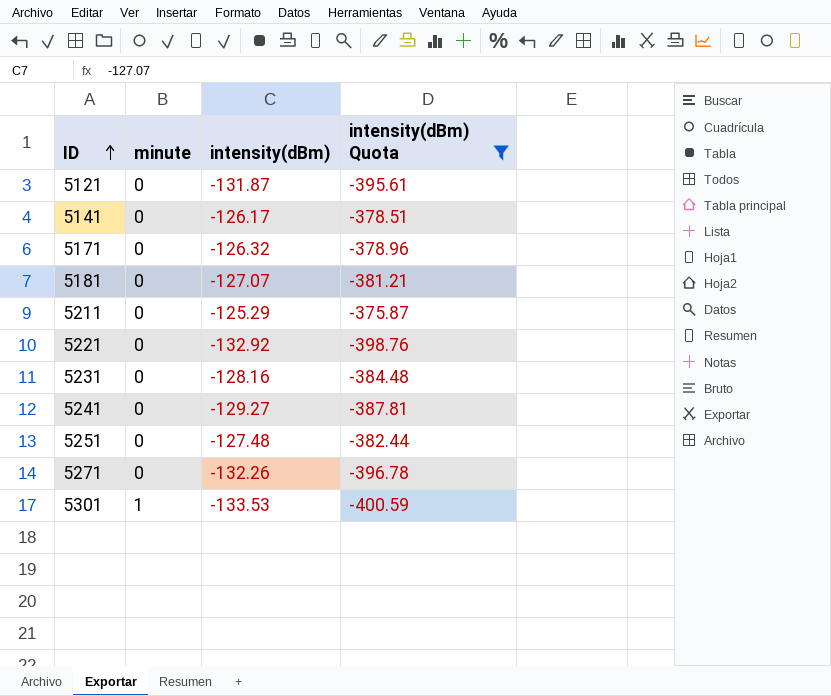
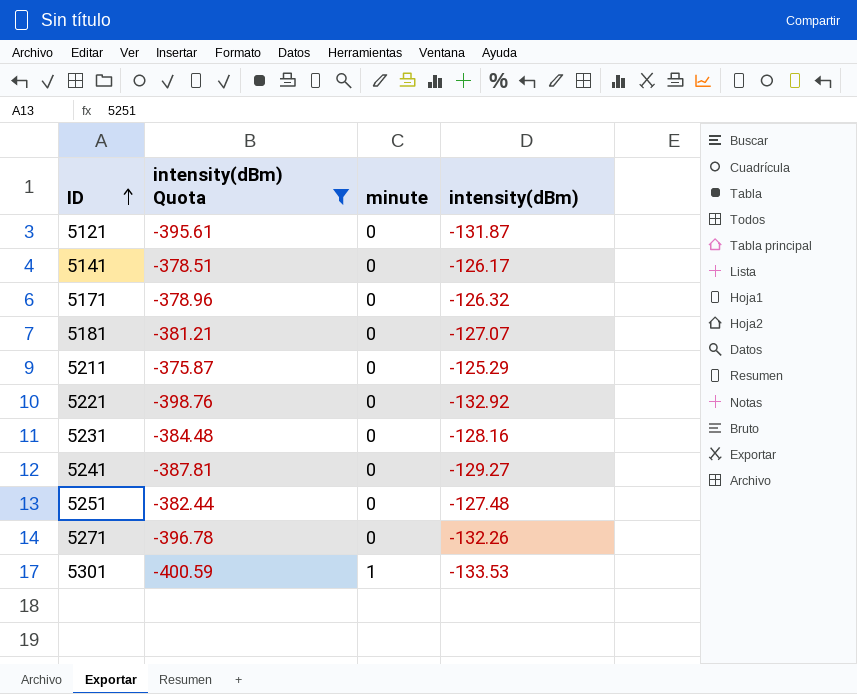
column intensity(dBm) Quota | position: 4 -> 2

